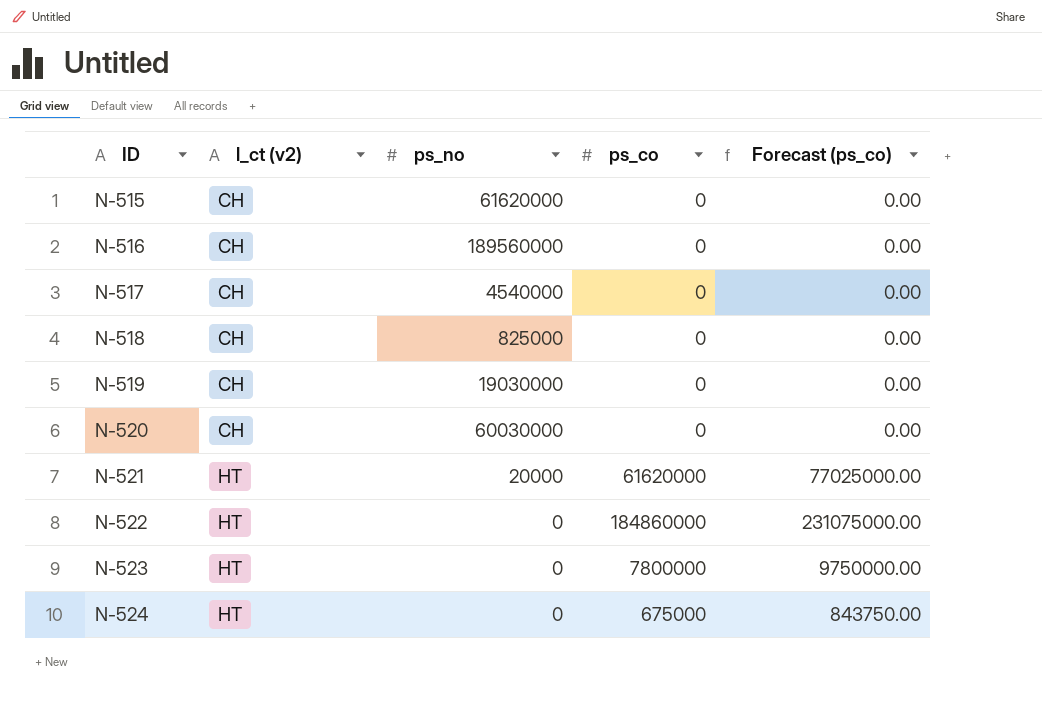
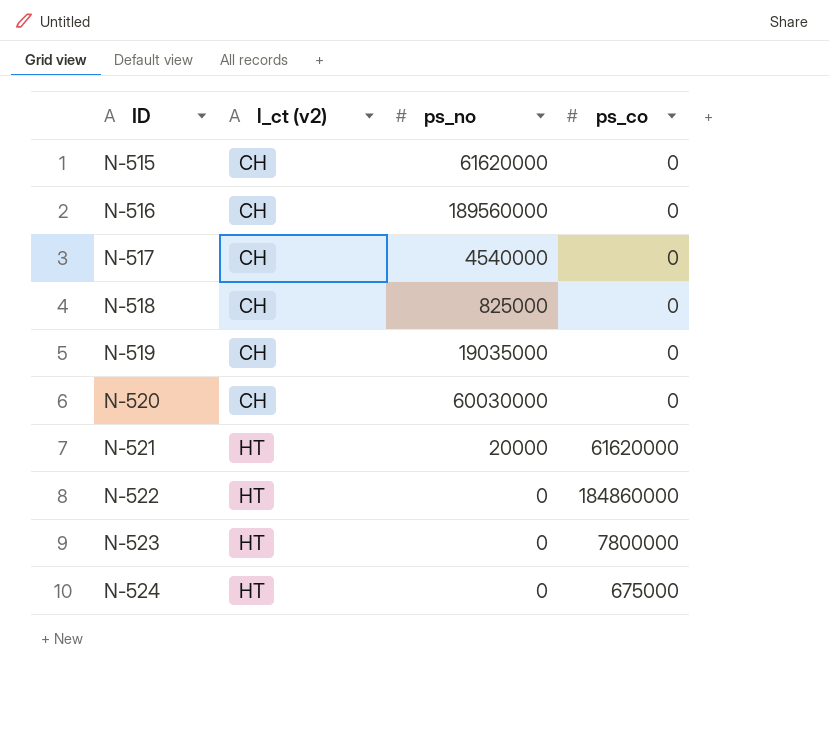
column Forecast (ps_co) | formula: [ps_co] * 1.25 -> none
N-519 | ps_no: 19030000 -> 19035000

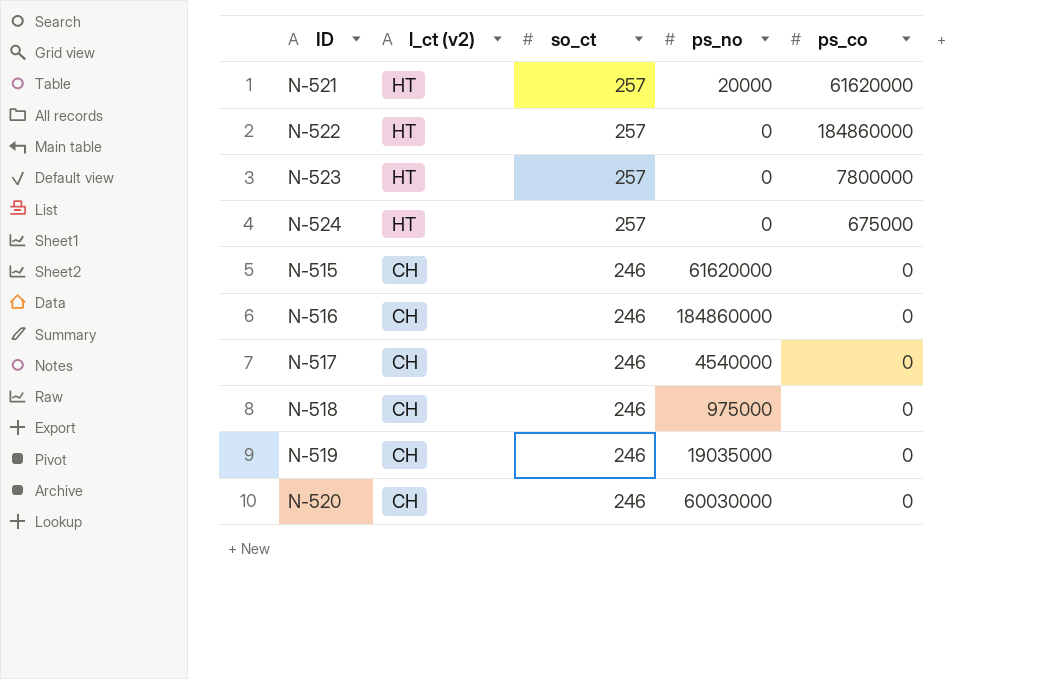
row order: ID ascending -> l_ct (v2) descending
column so_ct | position: none -> 3
N-516 | ps_no: 189560000 -> 184860000
N-518 | ps_no: 825000 -> 975000

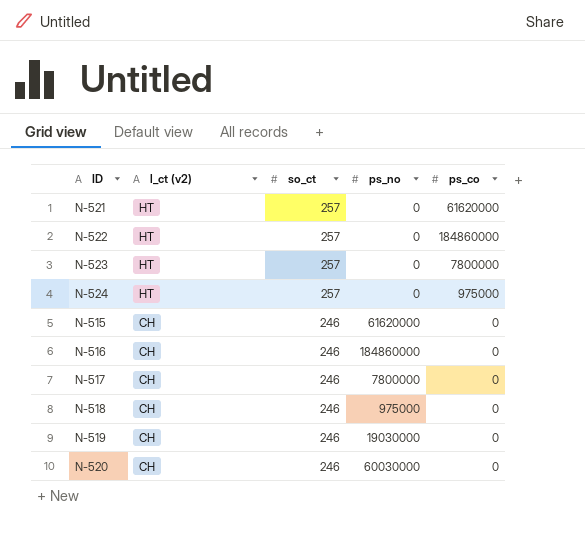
N-521 | ps_no: 20000 -> 0
N-524 | ps_co: 675000 -> 975000
N-517 | ps_no: 4540000 -> 7800000
N-519 | ps_no: 19035000 -> 19030000

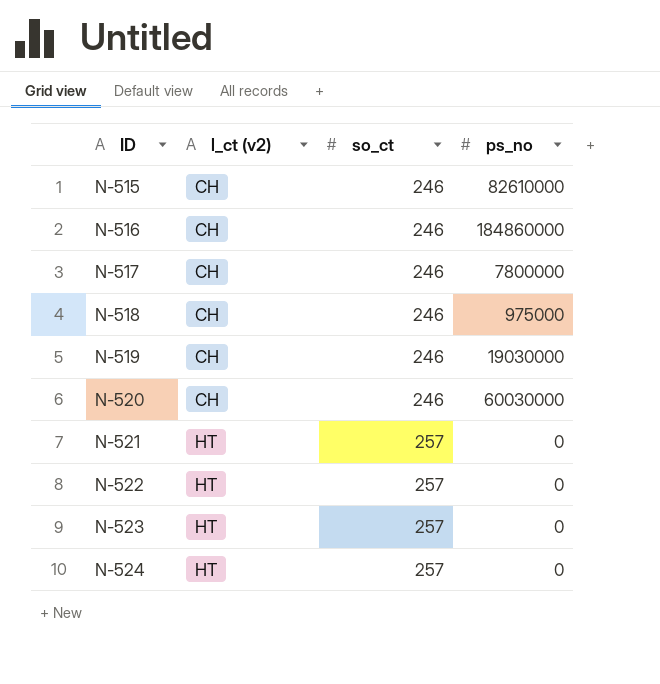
row order: l_ct (v2) descending -> ID ascending
column ps_co | position: 5 -> none
N-515 | ps_no: 61620000 -> 82610000

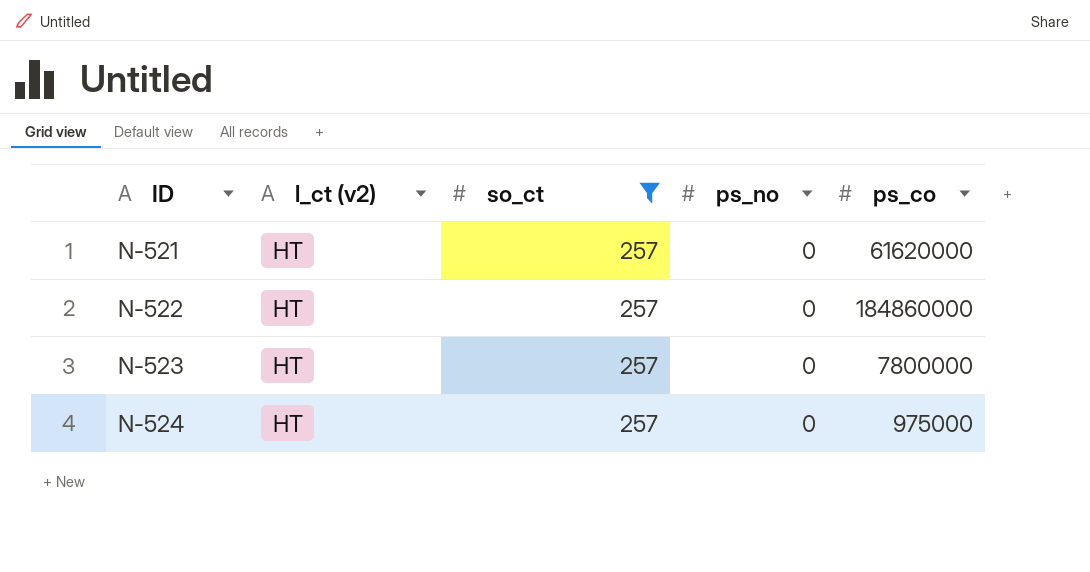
filter: none -> so_ct = 257
column ps_co | position: none -> 5

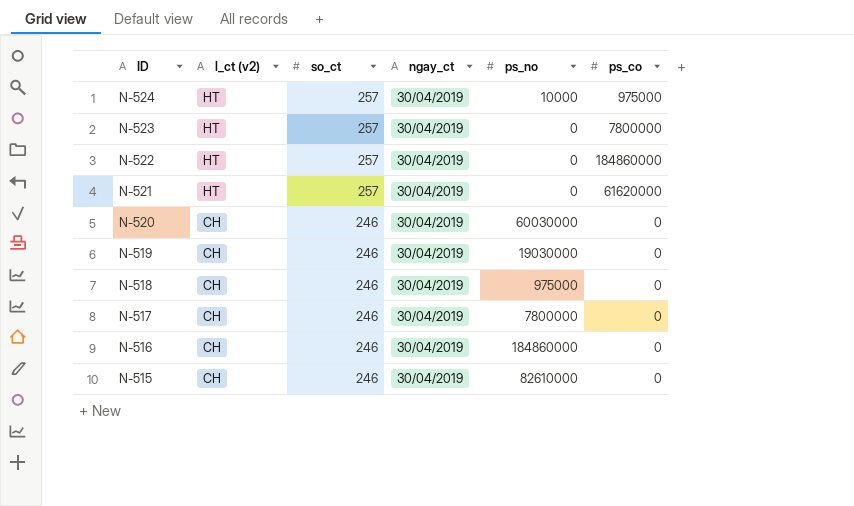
filter: so_ct = 257 -> none
row order: ID ascending -> ID descending
column ngay_ct | position: none -> 4
N-524 | ps_no: 0 -> 10000

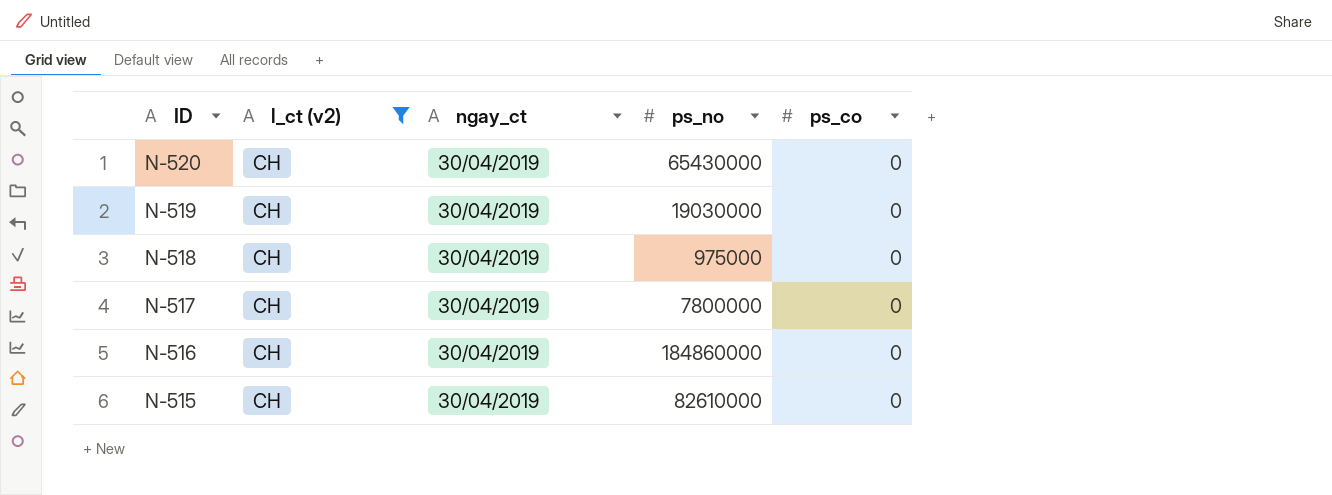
filter: none -> l_ct (v2) = CH
column so_ct | position: 3 -> none
N-520 | ps_no: 60030000 -> 65430000

